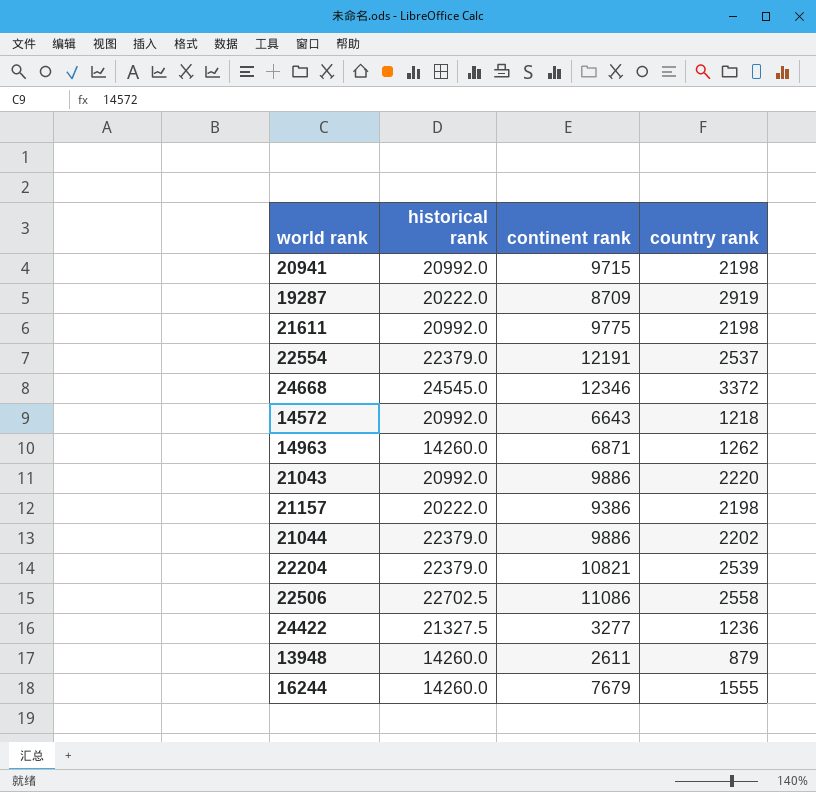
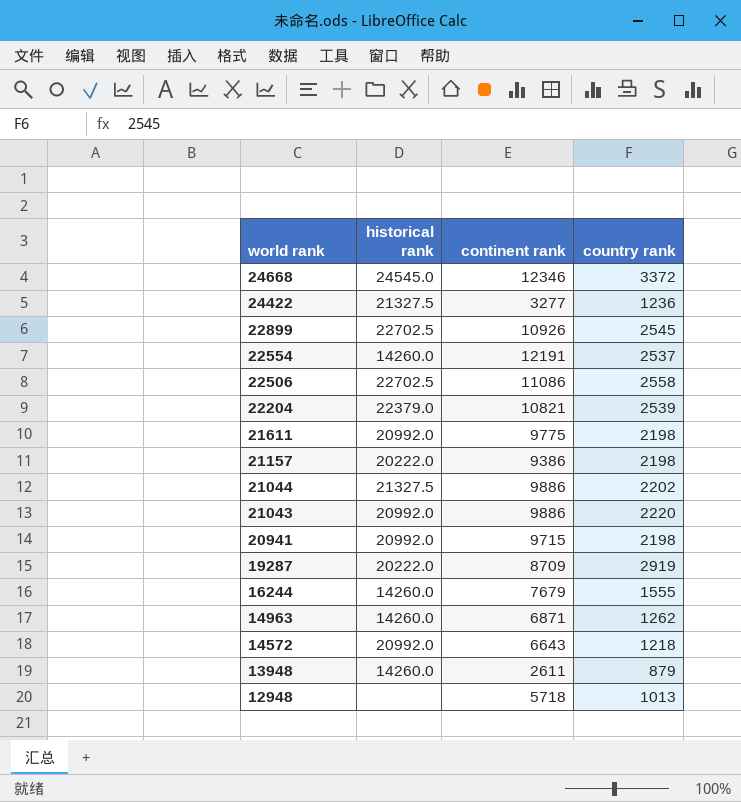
row order: none -> world rank descending
row 22899: none -> 22702.5 | 10926 | 2545
22554 | historical rank: 22379.0 -> 14260.0
21044 | historical rank: 22379.0 -> 21327.5
row 12948: none -> none | 5718 | 1013

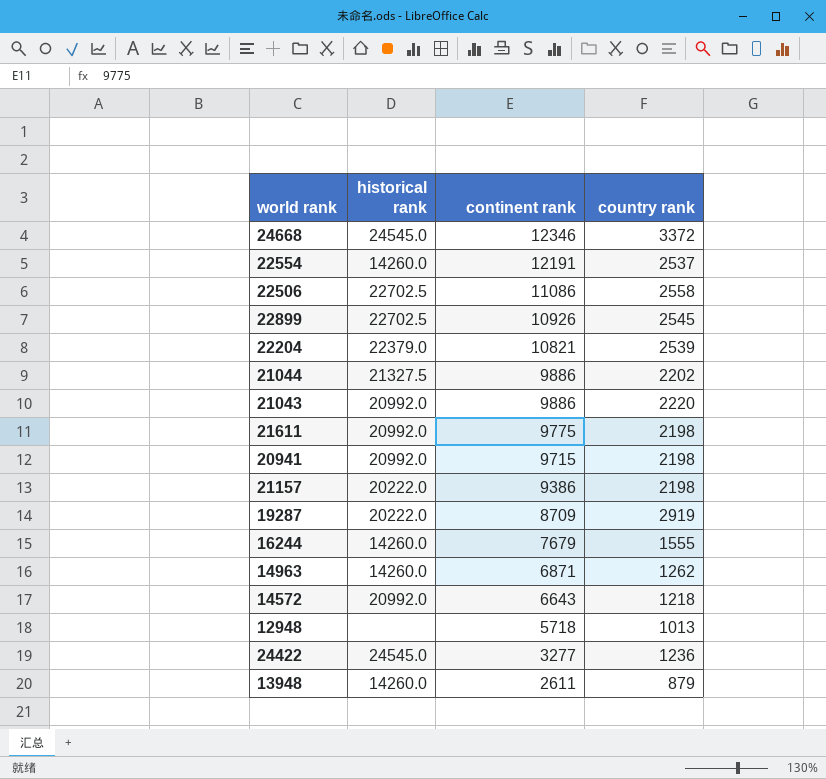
row order: world rank descending -> continent rank descending
24422 | historical rank: 21327.5 -> 24545.0

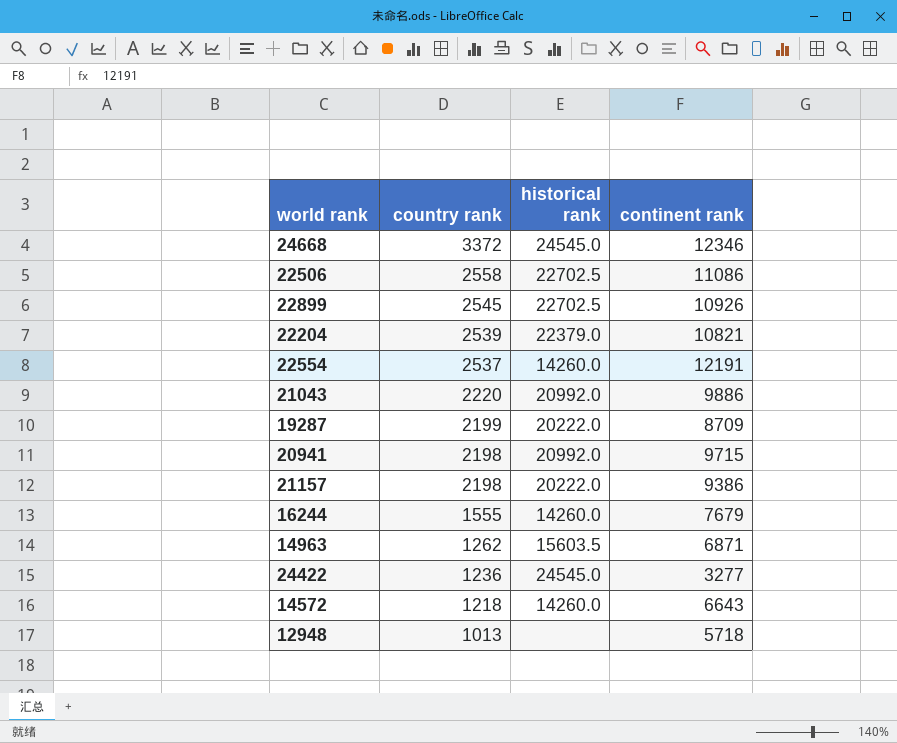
row order: continent rank descending -> country rank descending
column country rank | position: 4 -> 2
row 21044: 21327.5 | 9886 | 2202 -> none
row 21611: 20992.0 | 9775 | 2198 -> none
row 13948: 14260.0 | 2611 | 879 -> none
19287 | country rank: 2919 -> 2199
14963 | historical rank: 14260.0 -> 15603.5
14572 | historical rank: 20992.0 -> 14260.0

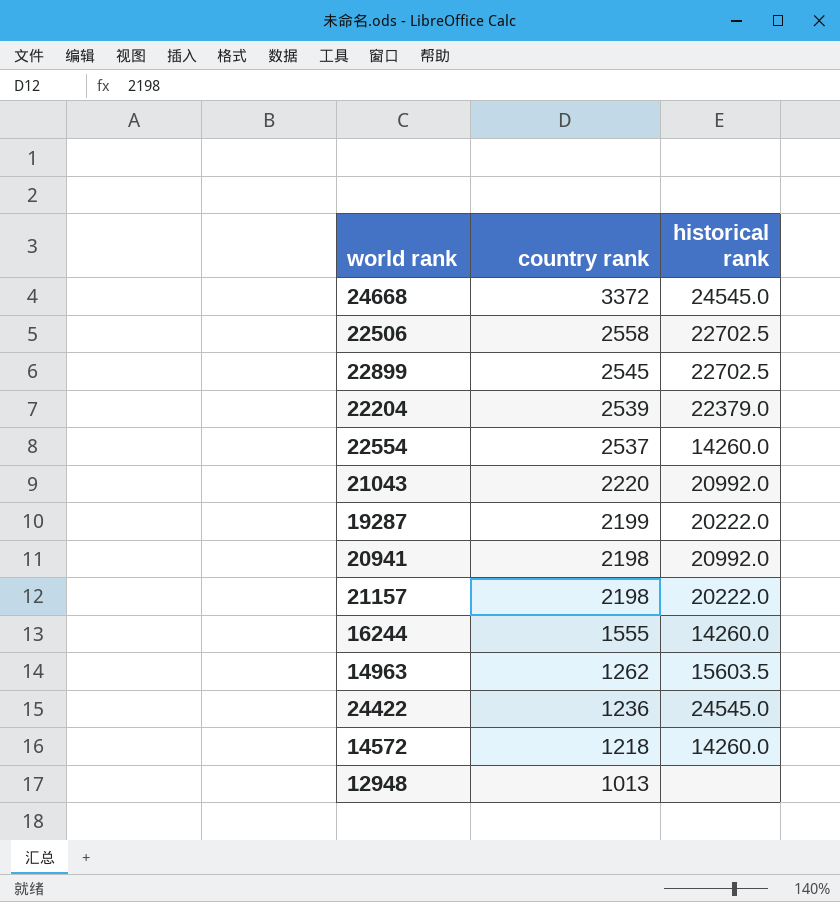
column continent rank | position: 4 -> none

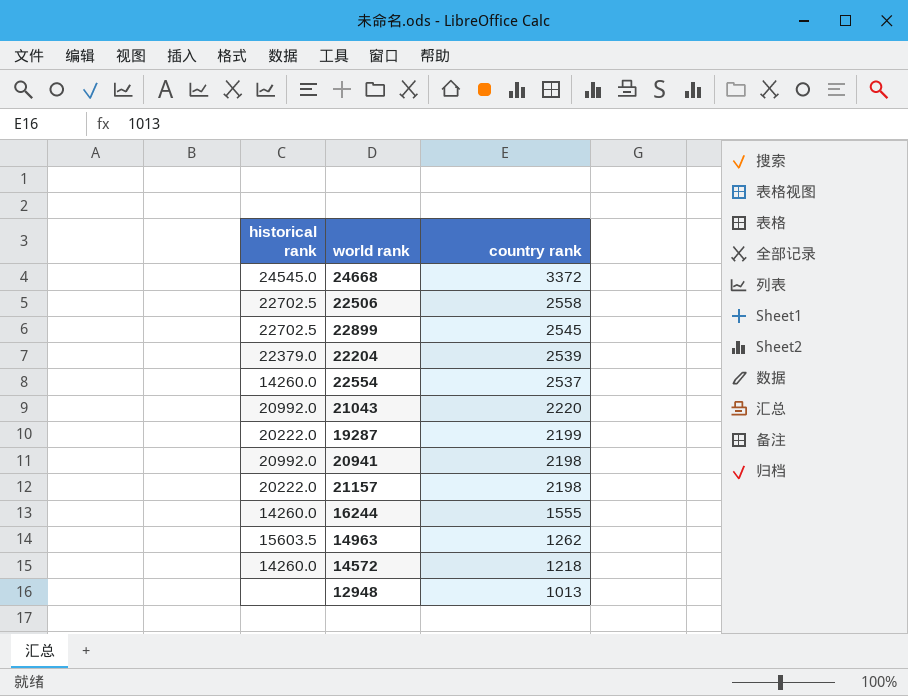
column historical rank | position: 3 -> 1
row 24422: 1236 | 24545.0 -> none

